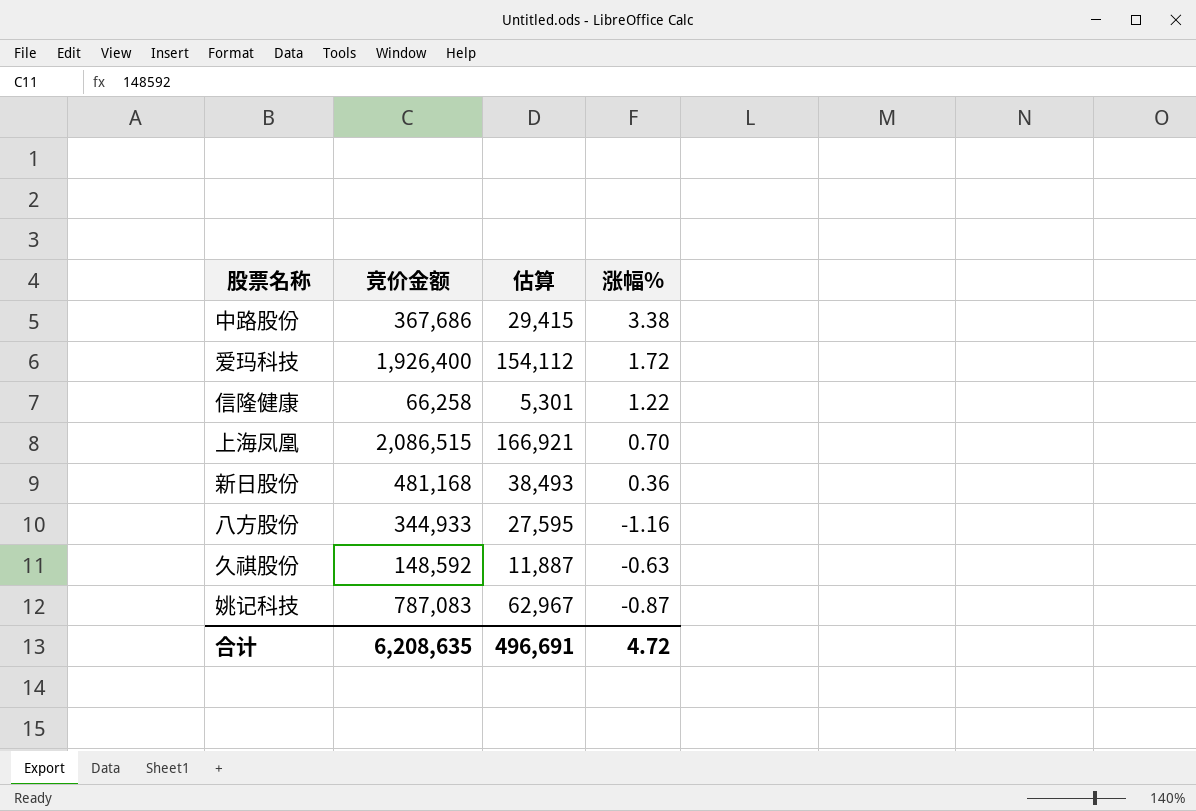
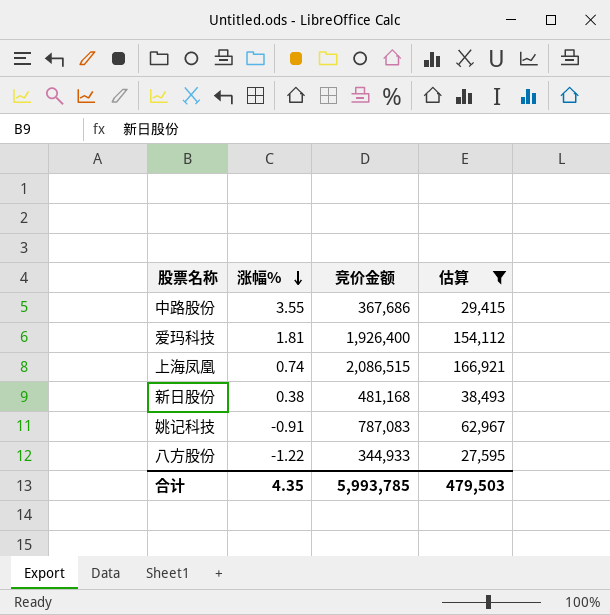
filter: none -> 估算 >= 27,595
row order: none -> 涨幅% descending
column 涨幅% | position: 4 -> 2
中路股份 | 涨幅%: 3.38 -> 3.55
爱玛科技 | 涨幅%: 1.72 -> 1.81
上海凤凰 | 涨幅%: 0.70 -> 0.74
新日股份 | 涨幅%: 0.36 -> 0.38
姚记科技 | 涨幅%: -0.87 -> -0.91
八方股份 | 涨幅%: -1.16 -> -1.22
合计 | 涨幅%: 4.72 -> 4.35
合计 | 竞价金额: 6,208,635 -> 5,993,785
合计 | 估算: 496,691 -> 479,503

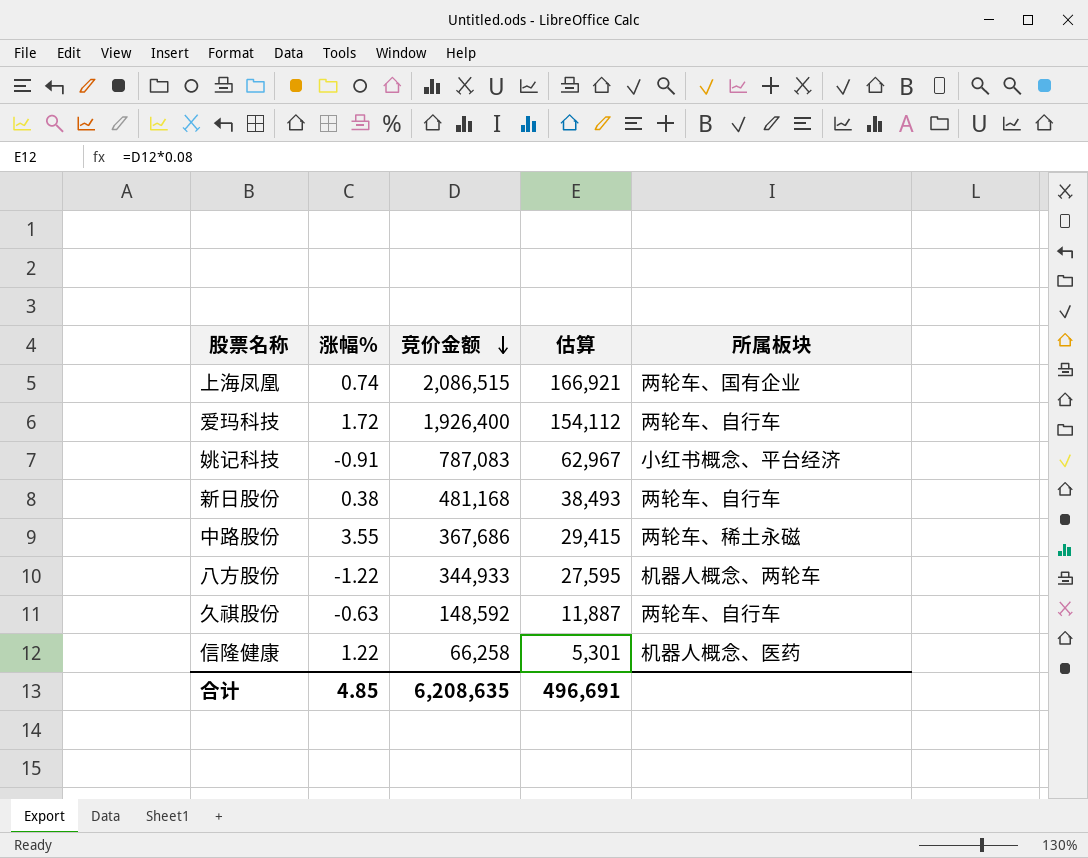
filter: 估算 >= 27,595 -> none
row order: 涨幅% descending -> 竞价金额 descending
column 所属板块 | position: none -> 5
爱玛科技 | 涨幅%: 1.81 -> 1.72
合计 | 涨幅%: 4.35 -> 4.85
合计 | 竞价金额: 5,993,785 -> 6,208,635
合计 | 估算: 479,503 -> 496,691

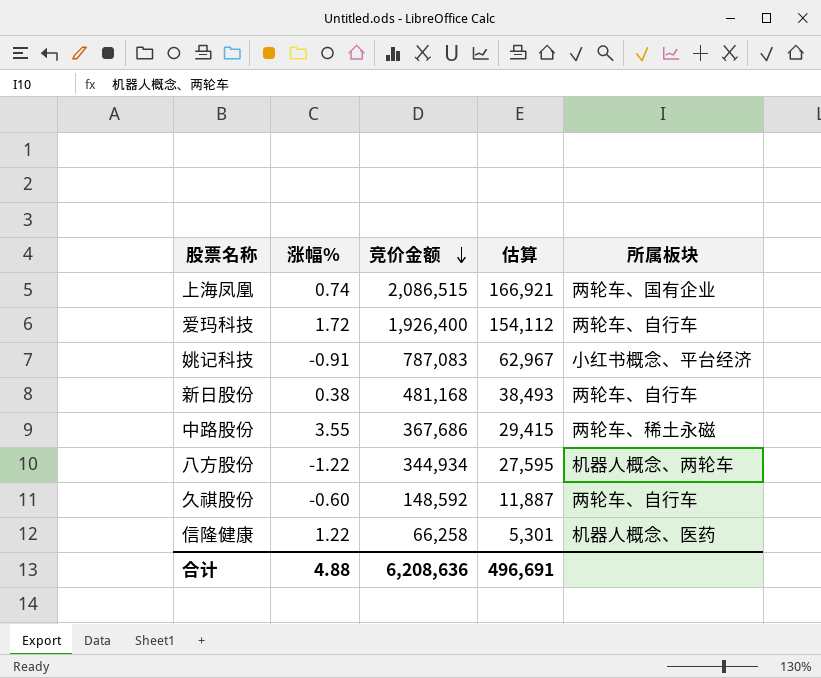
八方股份 | 竞价金额: 344,933 -> 344,934
久祺股份 | 涨幅%: -0.63 -> -0.60
合计 | 涨幅%: 4.85 -> 4.88
合计 | 竞价金额: 6,208,635 -> 6,208,636

